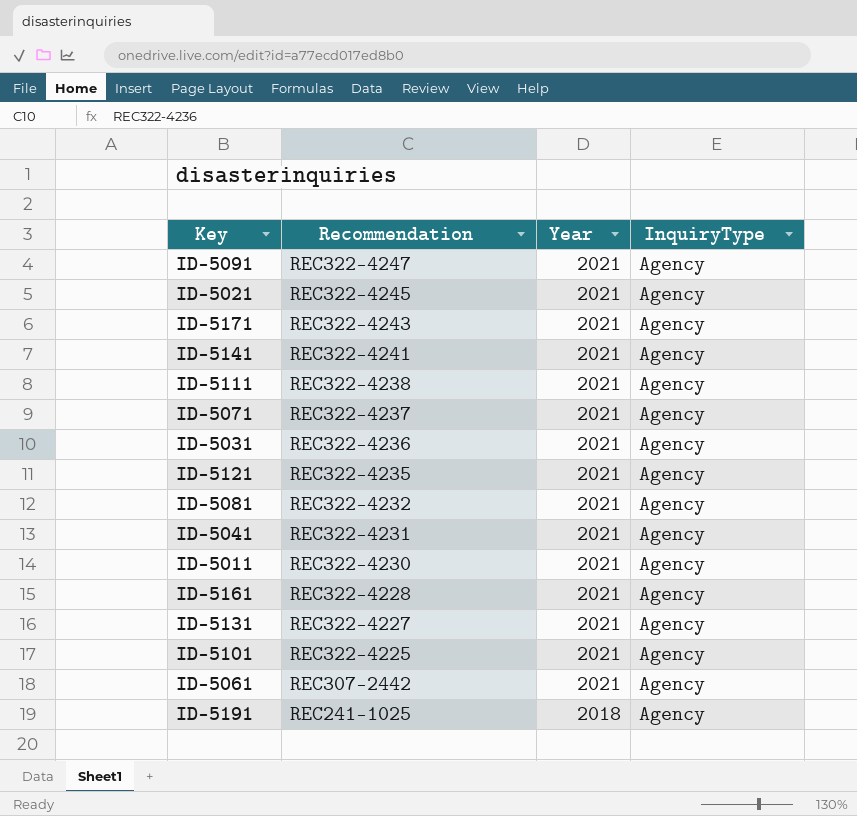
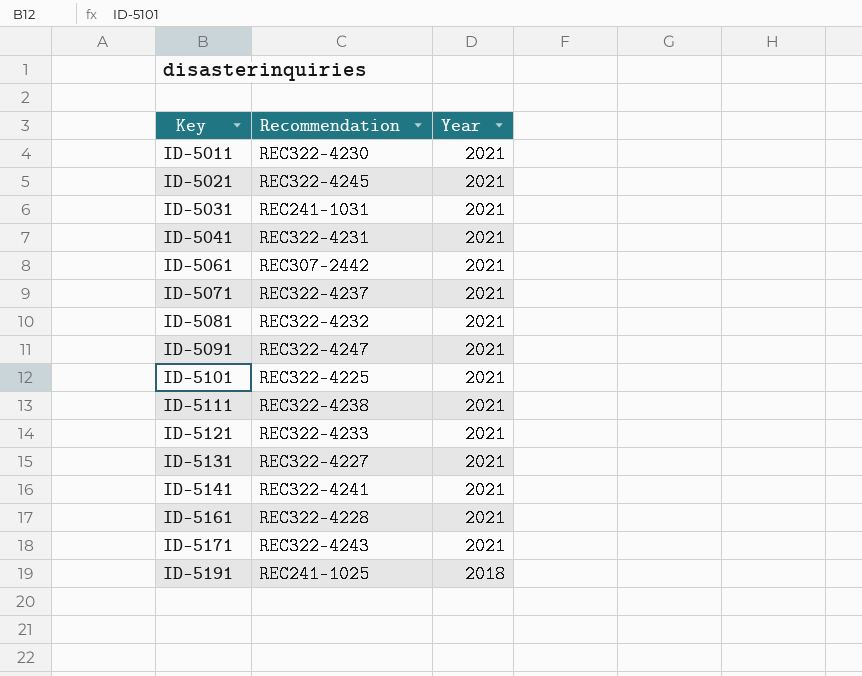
row order: Recommendation descending -> Key ascending
column InquiryType | position: 4 -> none
ID-5031 | Recommendation: REC322-4236 -> REC241-1031
ID-5121 | Recommendation: REC322-4235 -> REC322-4233

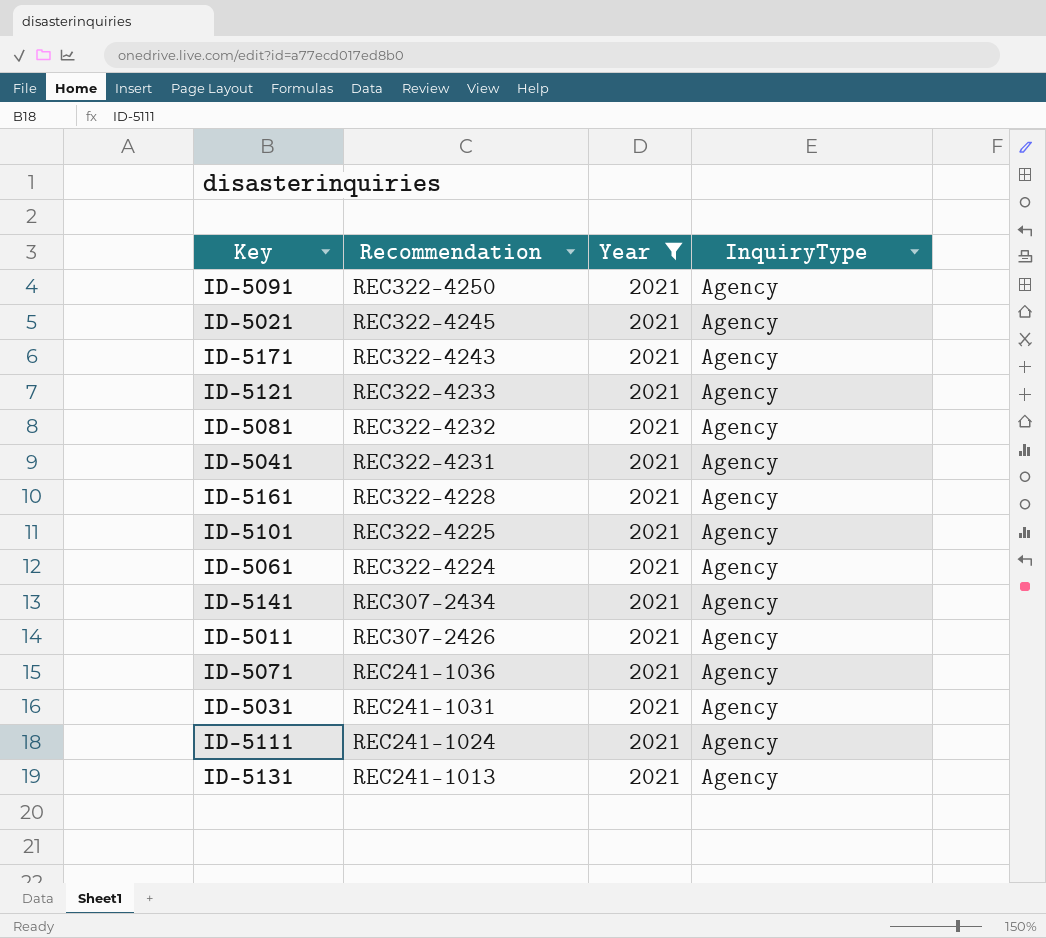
filter: none -> Year = 2021
row order: Key ascending -> Recommendation descending
column InquiryType | position: none -> 4
ID-5091 | Recommendation: REC322-4247 -> REC322-4250
ID-5061 | Recommendation: REC307-2442 -> REC322-4224
ID-5141 | Recommendation: REC322-4241 -> REC307-2434
ID-5011 | Recommendation: REC322-4230 -> REC307-2426
ID-5071 | Recommendation: REC322-4237 -> REC241-1036
ID-5111 | Recommendation: REC322-4238 -> REC241-1024
ID-5131 | Recommendation: REC322-4227 -> REC241-1013

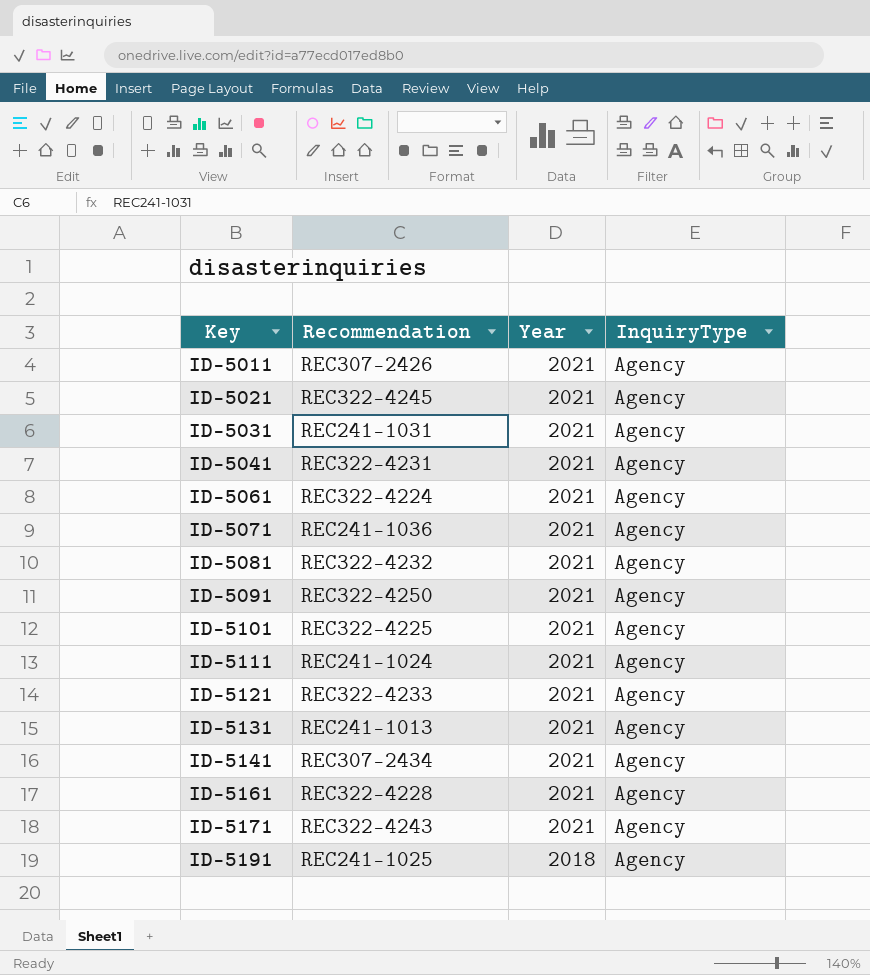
filter: Year = 2021 -> none
row order: Recommendation descending -> Key ascending

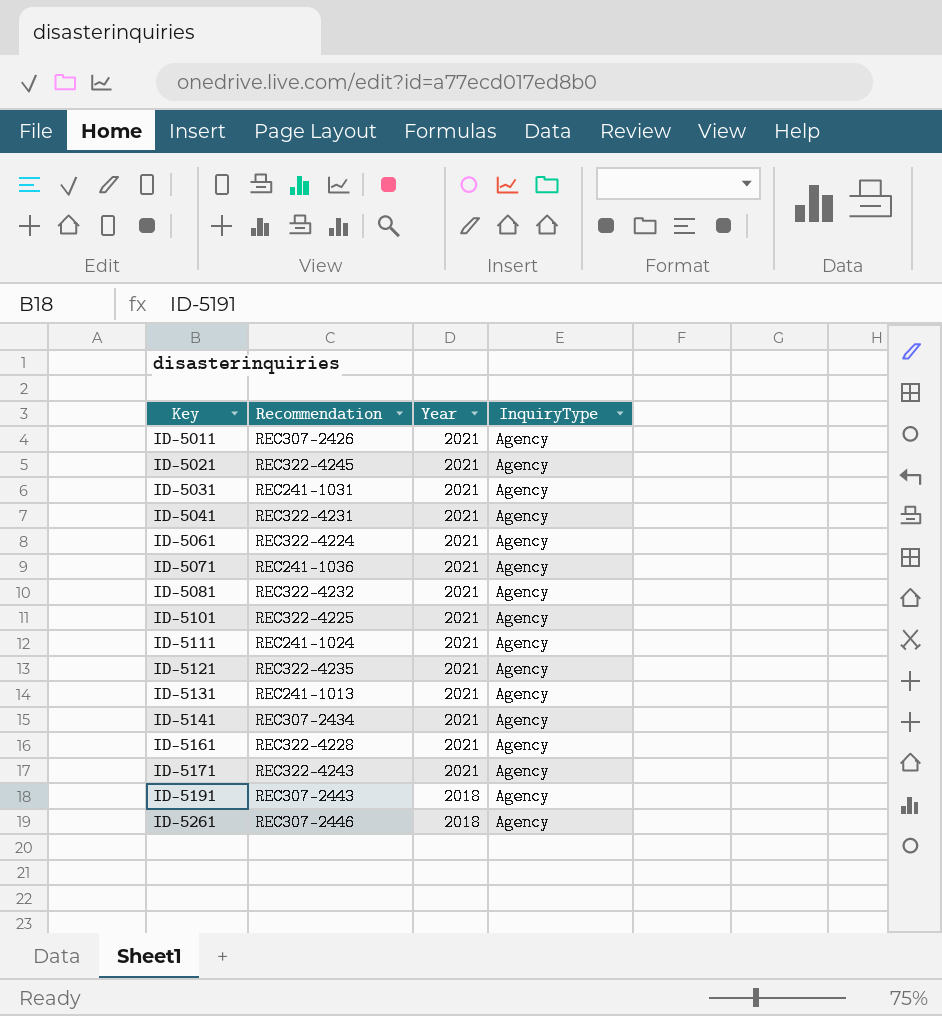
row ID-5091: REC322-4250 | 2021 | Agency -> none
ID-5121 | Recommendation: REC322-4233 -> REC322-4235
ID-5191 | Recommendation: REC241-1025 -> REC307-2443
row ID-5261: none -> REC307-2446 | 2018 | Agency

